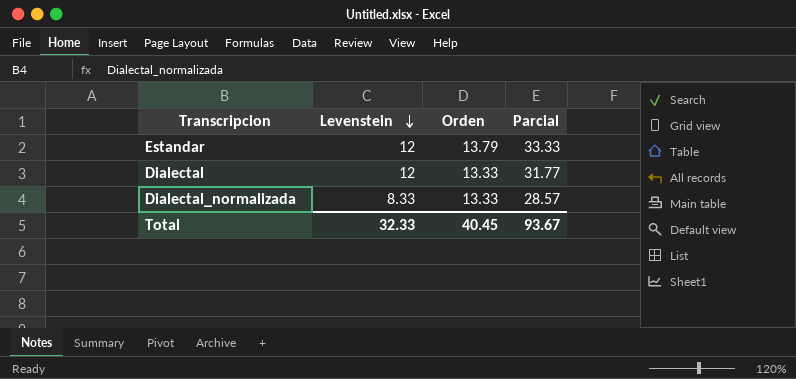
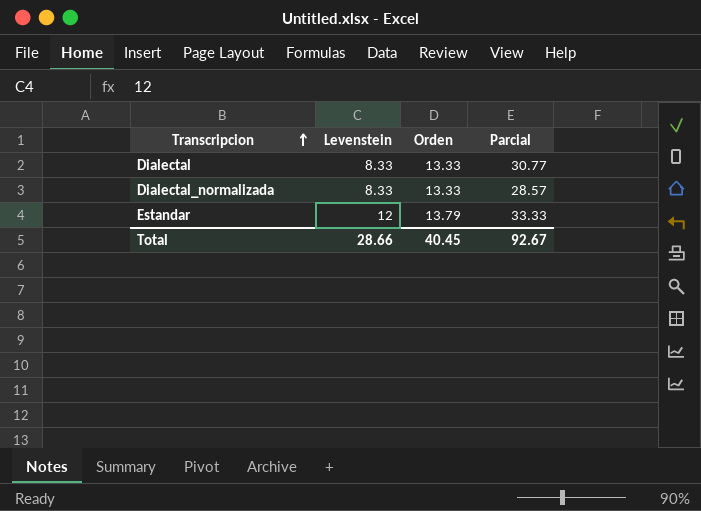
row order: Levenstein descending -> Transcripcion ascending
Dialectal | Levenstein: 12 -> 8.33
Dialectal | Parcial: 31.77 -> 30.77
Total | Levenstein: 32.33 -> 28.66
Total | Parcial: 93.67 -> 92.67

